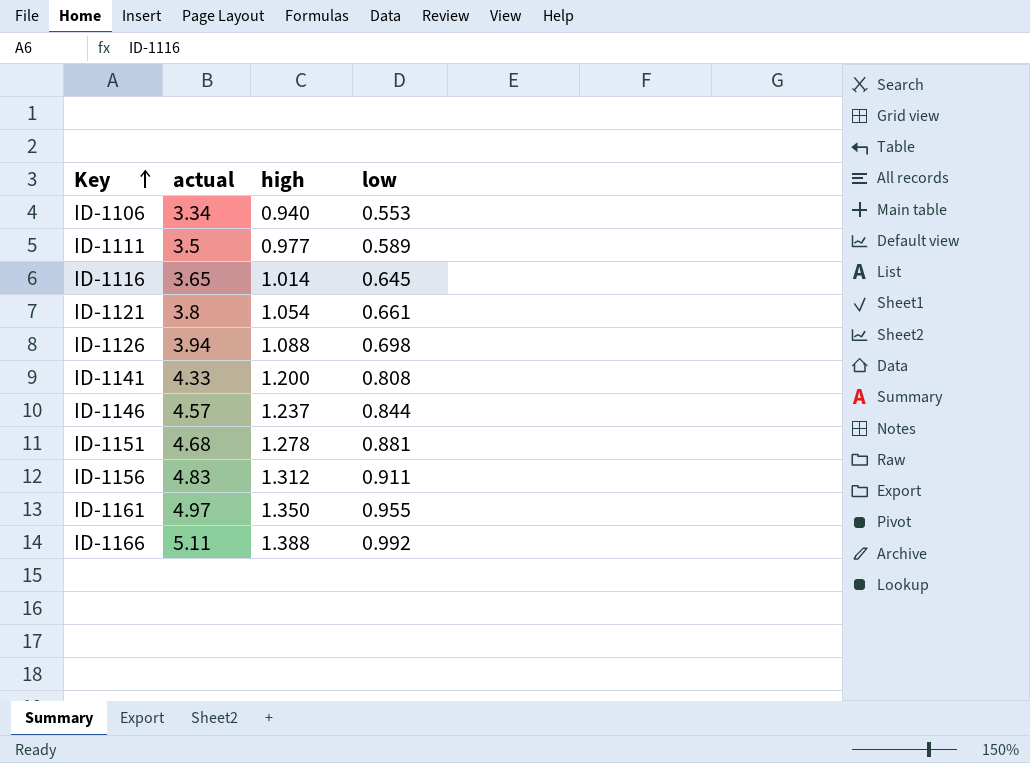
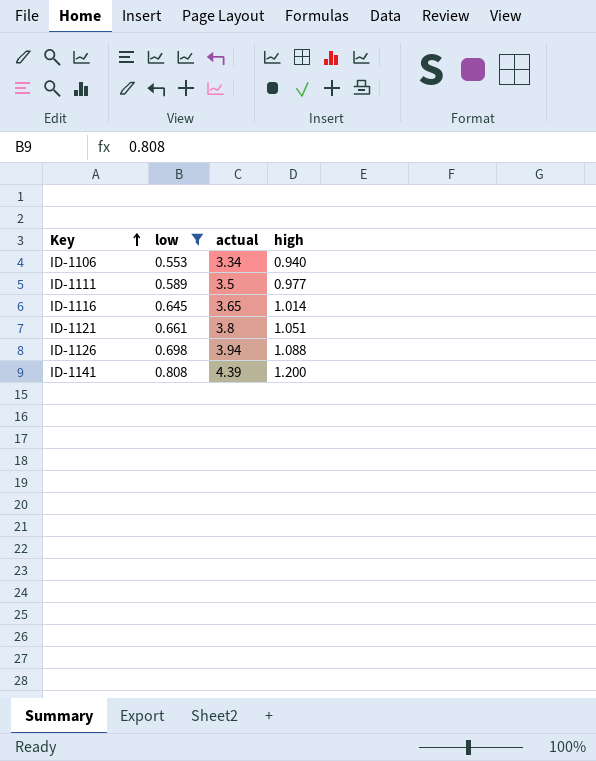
filter: none -> low <= 0.808
column low | position: 4 -> 2
ID-1121 | high: 1.054 -> 1.051
ID-1141 | actual: 4.33 -> 4.39

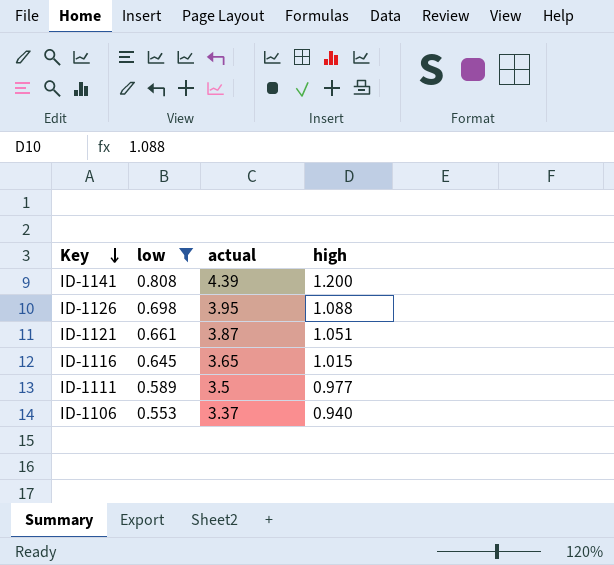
row order: Key ascending -> Key descending
ID-1126 | actual: 3.94 -> 3.95
ID-1121 | actual: 3.8 -> 3.87
ID-1116 | high: 1.014 -> 1.015
ID-1106 | actual: 3.34 -> 3.37

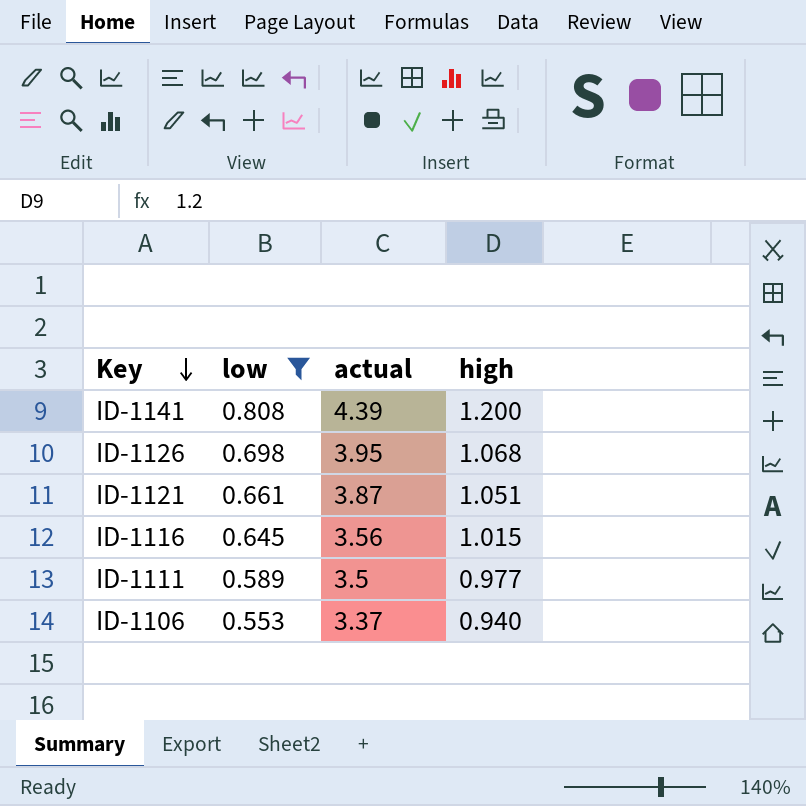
ID-1126 | high: 1.088 -> 1.068
ID-1116 | actual: 3.65 -> 3.56

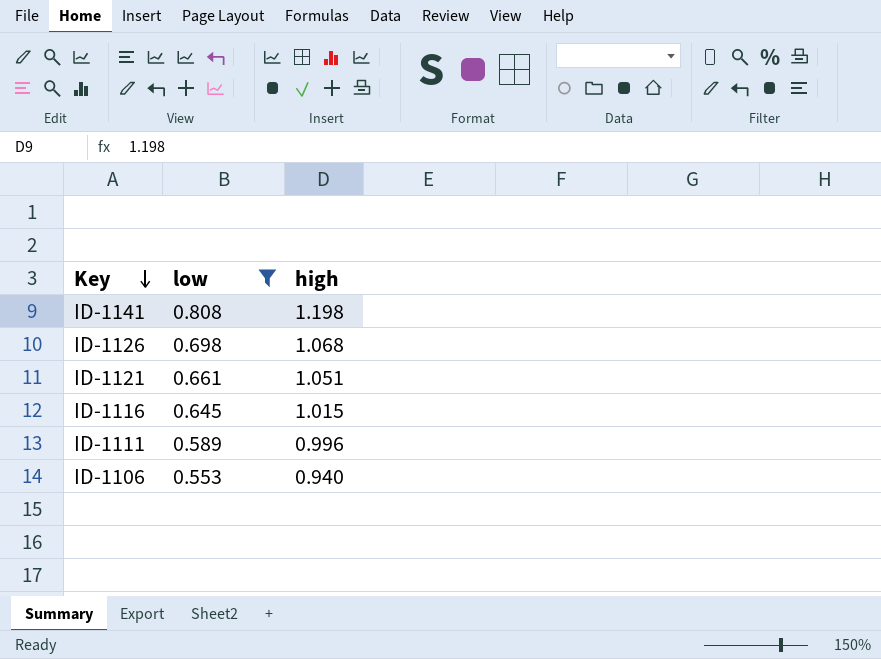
column actual | position: 3 -> none
ID-1141 | high: 1.200 -> 1.198
ID-1111 | high: 0.977 -> 0.996

